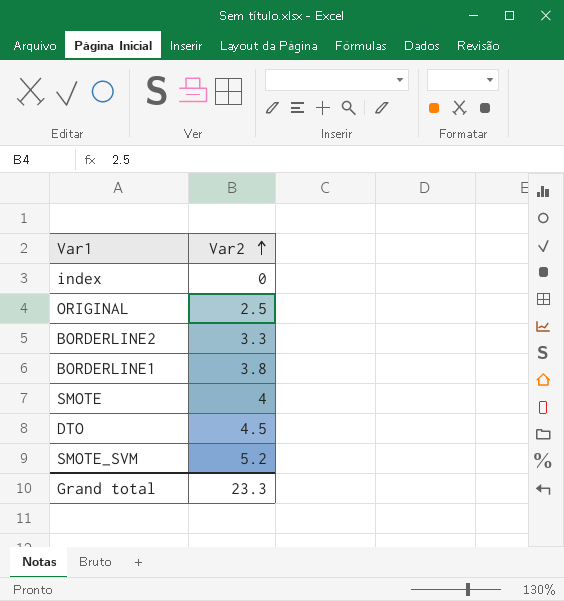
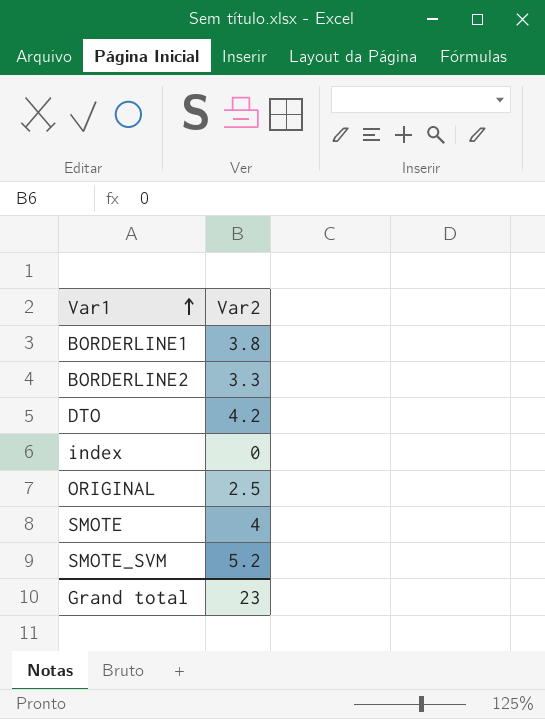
row order: Var2 ascending -> Var1 ascending
DTO | Var2: 4.5 -> 4.2
Grand total | Var2: 23.3 -> 23

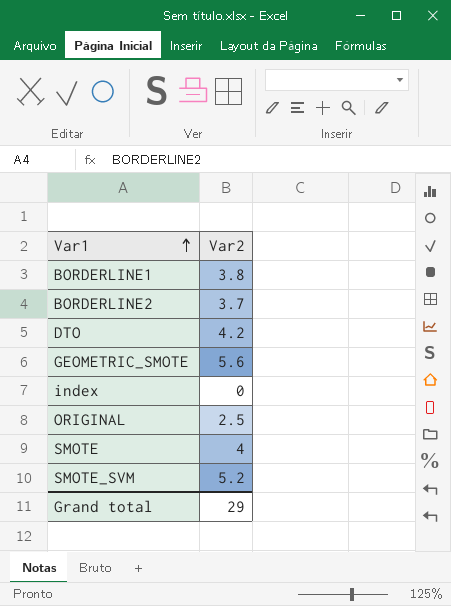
BORDERLINE2 | Var2: 3.3 -> 3.7
row GEOMETRIC_SMOTE: none -> 5.6
Grand total | Var2: 23 -> 29

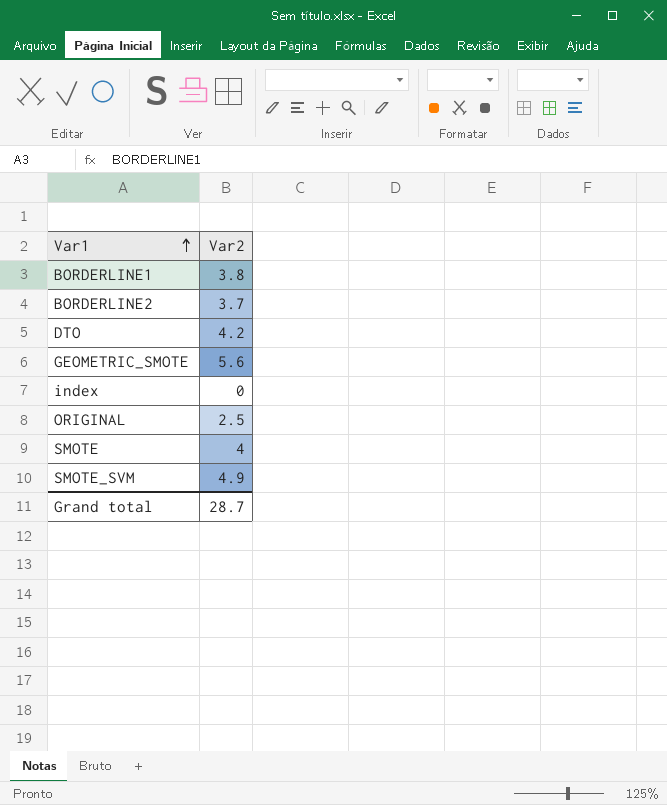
SMOTE_SVM | Var2: 5.2 -> 4.9
Grand total | Var2: 29 -> 28.7

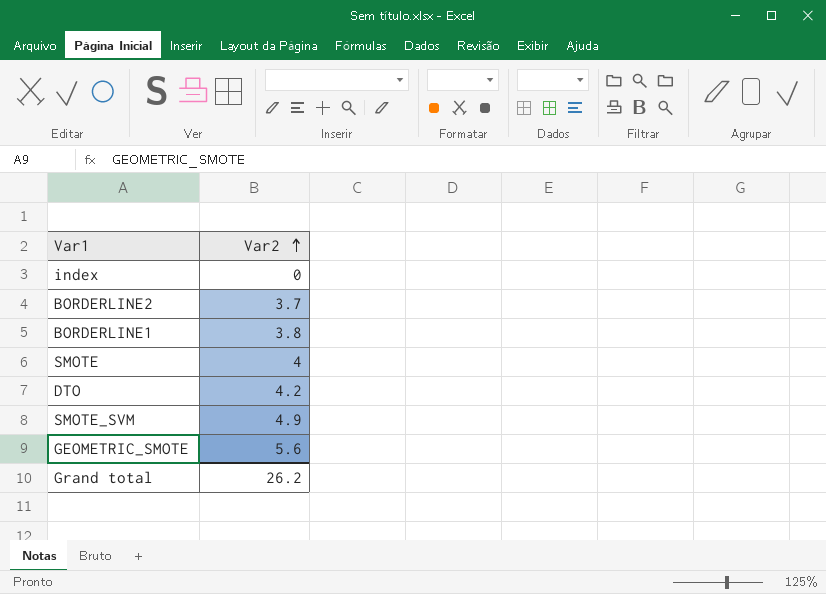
row order: Var1 ascending -> Var2 ascending
row ORIGINAL: 2.5 -> none
Grand total | Var2: 28.7 -> 26.2

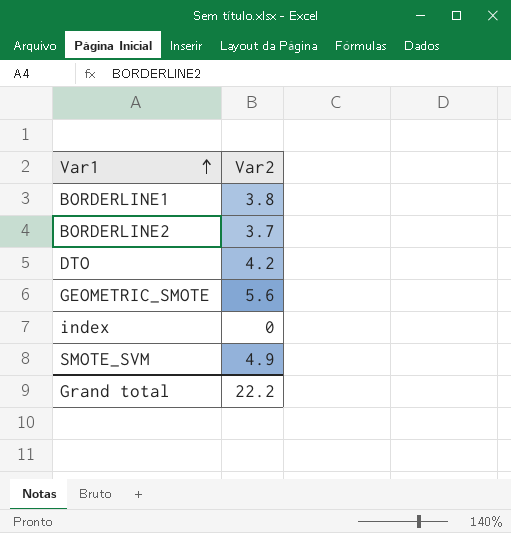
row order: Var2 ascending -> Var1 ascending
row SMOTE: 4 -> none
Grand total | Var2: 26.2 -> 22.2

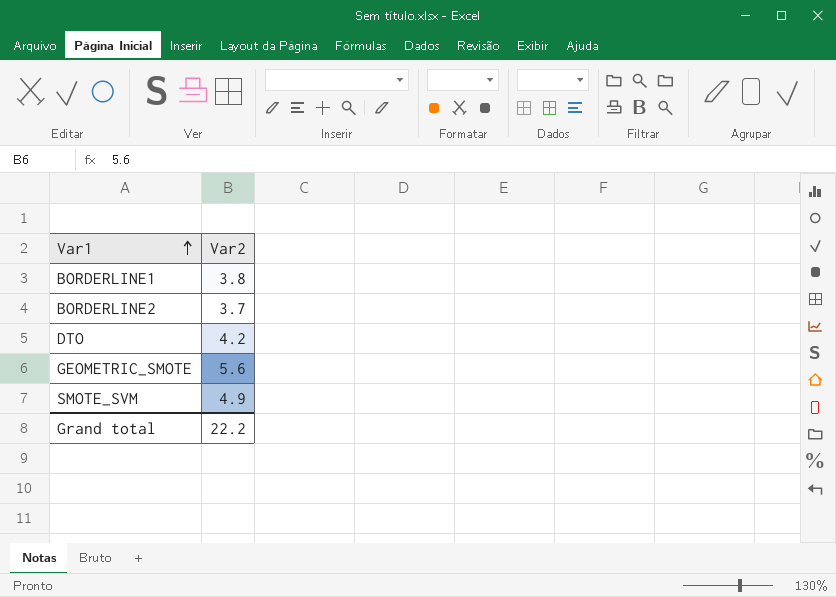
row index: 0 -> none

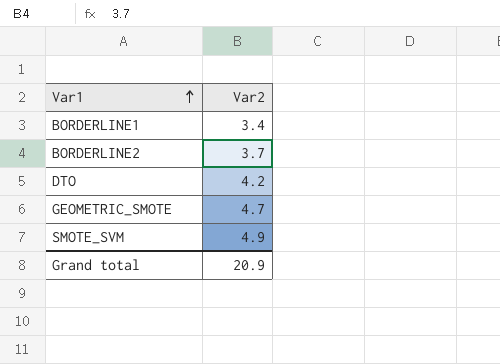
BORDERLINE1 | Var2: 3.8 -> 3.4
GEOMETRIC_SMOTE | Var2: 5.6 -> 4.7
Grand total | Var2: 22.2 -> 20.9

